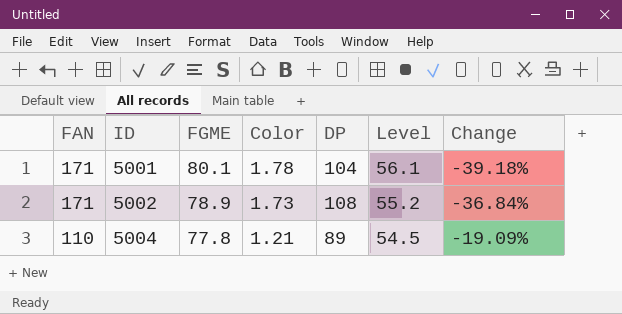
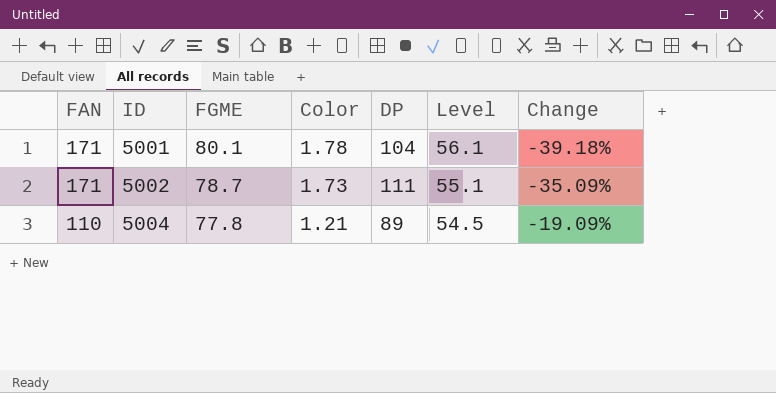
5002 | FGME: 78.9 -> 78.7
5002 | DP: 108 -> 111
5002 | Level: 55.2 -> 55.1
5002 | Change: -36.84% -> -35.09%

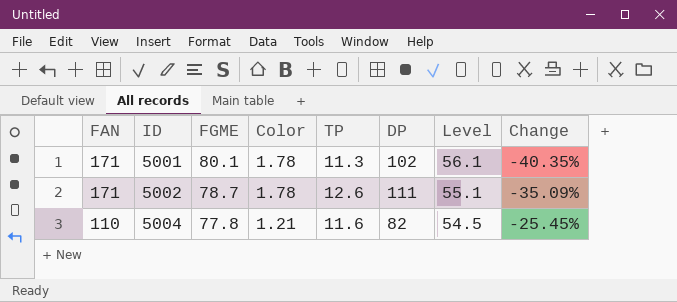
column TP | position: none -> 5
5001 | DP: 104 -> 102
5001 | Change: -39.18% -> -40.35%
5002 | Color: 1.73 -> 1.78
5004 | DP: 89 -> 82
5004 | Change: -19.09% -> -25.45%

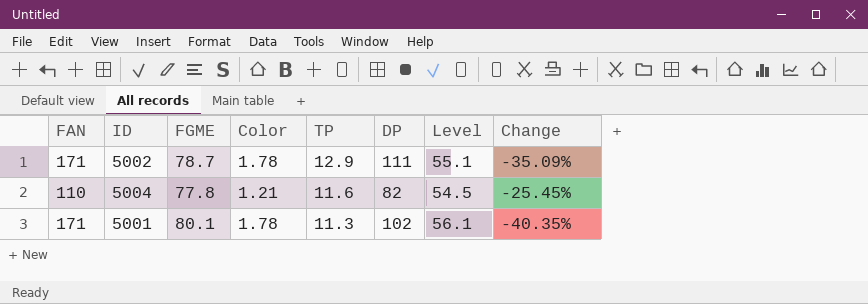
row order: FAN descending -> TP descending
5002 | TP: 12.6 -> 12.9

